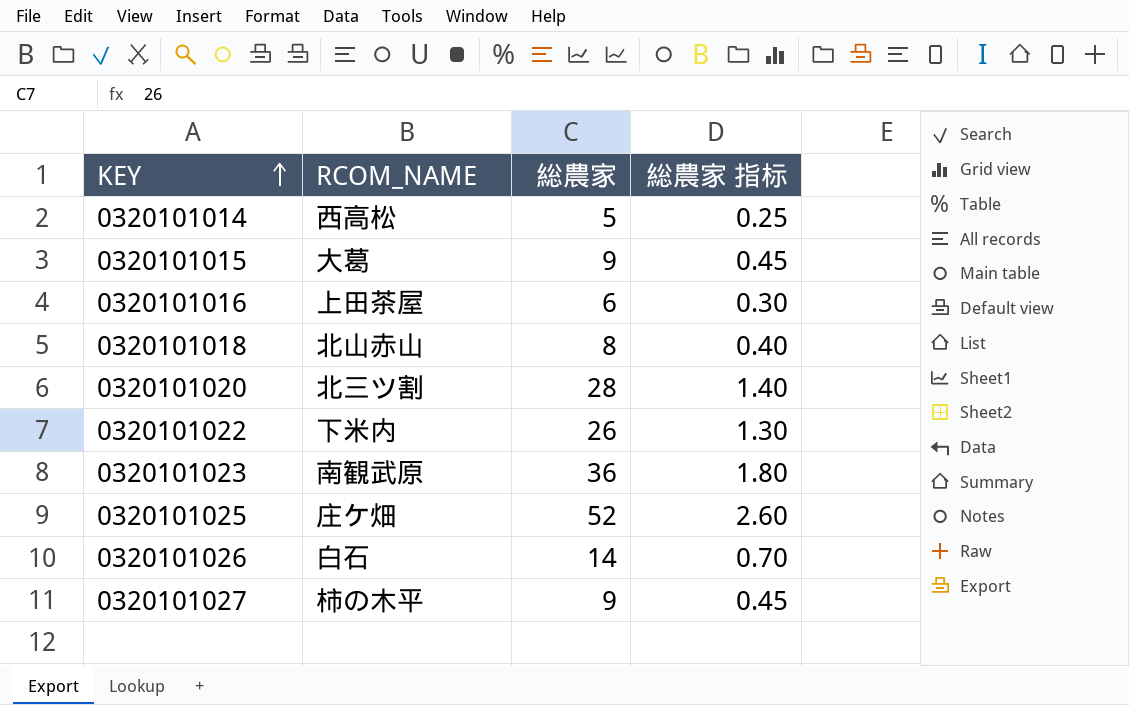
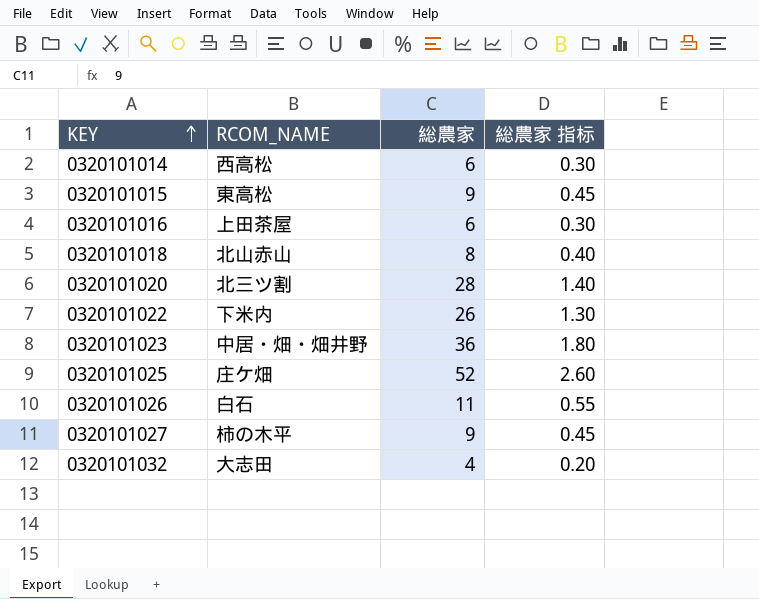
0320101014 | 総農家: 5 -> 6
0320101014 | 総農家 指标: 0.25 -> 0.30
0320101015 | RCOM_NAME: 大葛 -> 東高松
0320101023 | RCOM_NAME: 南観武原 -> 中居・畑・畑井野
0320101026 | 総農家: 14 -> 11
0320101026 | 総農家 指标: 0.70 -> 0.55
row 0320101032: none -> 大志田 | 4 | 0.20

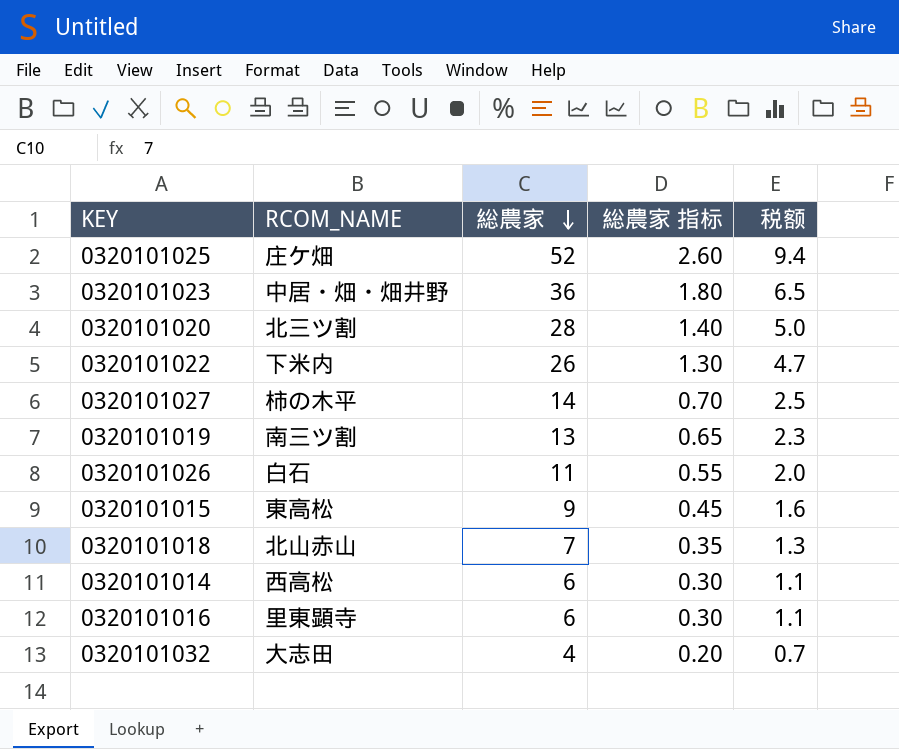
row order: KEY ascending -> 総農家 descending
column 税额 | formula: none -> [総農家] * 0.18
0320101027 | 総農家: 9 -> 14
0320101027 | 総農家 指标: 0.45 -> 0.70
row 0320101019: none -> 南三ツ割 | 13 | 0.65 | 2.3
0320101018 | 総農家: 8 -> 7
0320101018 | 総農家 指标: 0.40 -> 0.35
0320101016 | RCOM_NAME: 上田茶屋 -> 里東顕寺

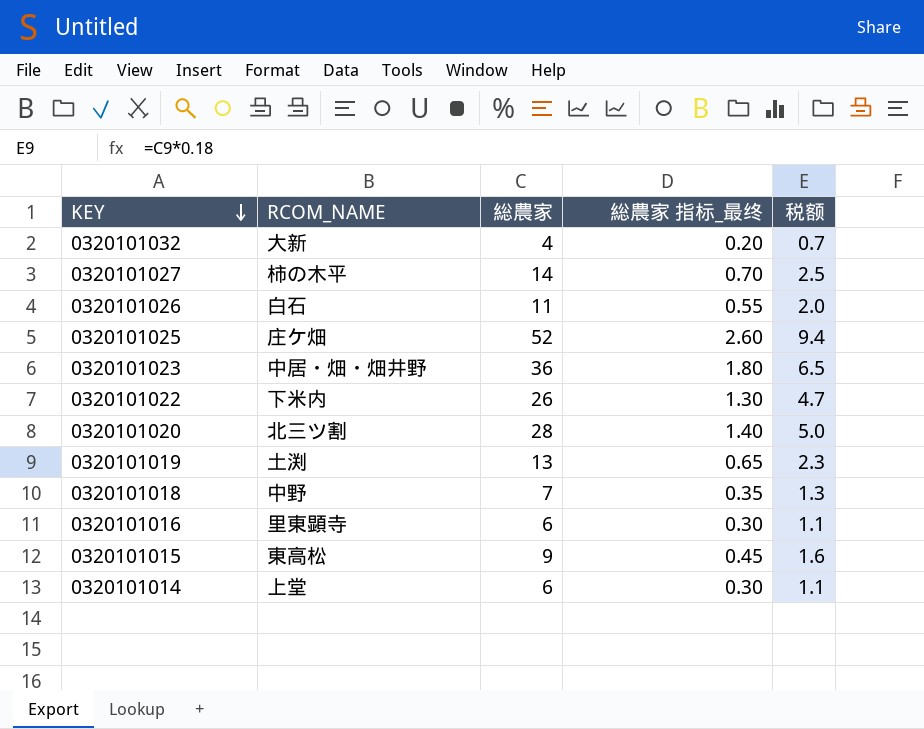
row order: 総農家 descending -> KEY descending
column name: 総農家 指标 -> 総農家 指标_最终
0320101032 | RCOM_NAME: 大志田 -> 大新
0320101019 | RCOM_NAME: 南三ツ割 -> 土渕
0320101018 | RCOM_NAME: 北山赤山 -> 中野
0320101014 | RCOM_NAME: 西高松 -> 上堂

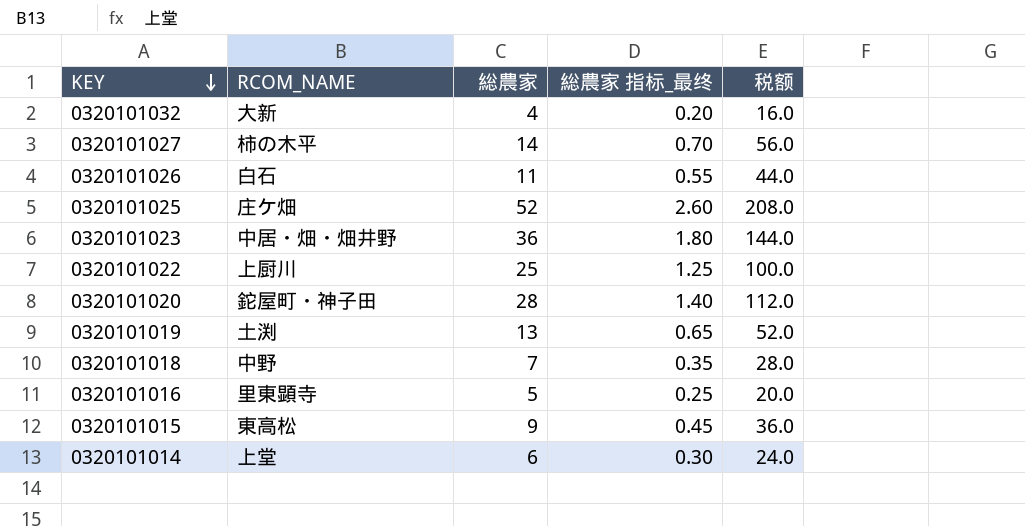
column 税额 | formula: [総農家] * 0.18 -> [総農家] * 4
0320101022 | RCOM_NAME: 下米内 -> 上厨川
0320101022 | 総農家: 26 -> 25
0320101022 | 総農家 指标_最终: 1.30 -> 1.25
0320101020 | RCOM_NAME: 北三ツ割 -> 鉈屋町・神子田
0320101016 | 総農家: 6 -> 5
0320101016 | 総農家 指标_最终: 0.30 -> 0.25

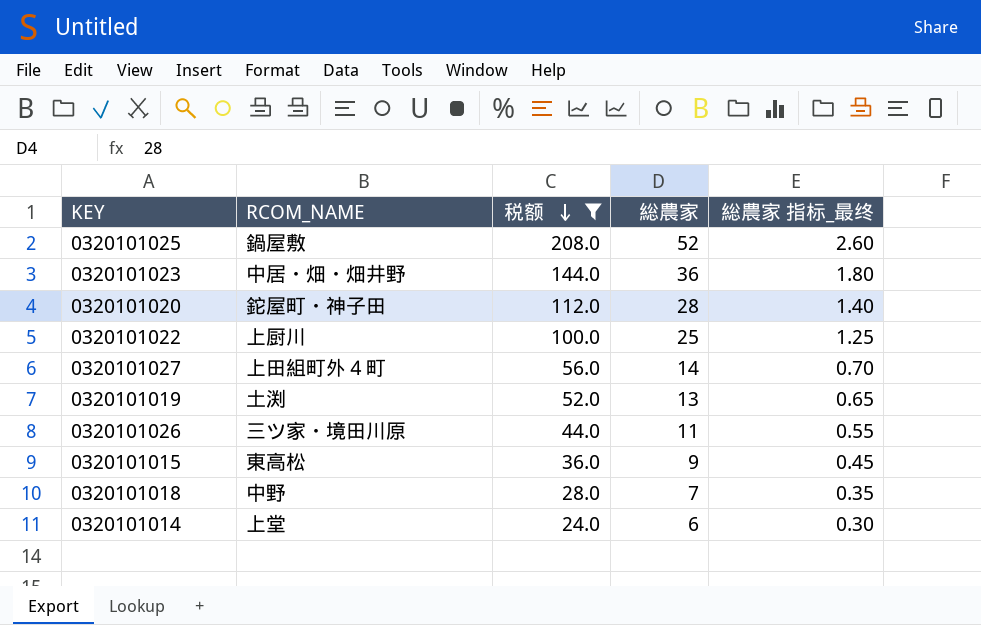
filter: none -> 税额 >= 24.0
row order: KEY descending -> 税额 descending
column 税额 | position: 5 -> 3
0320101025 | RCOM_NAME: 庄ケ畑 -> 鍋屋敷
0320101027 | RCOM_NAME: 柿の木平 -> 上田組町外４町
0320101026 | RCOM_NAME: 白石 -> 三ツ家・境田川原

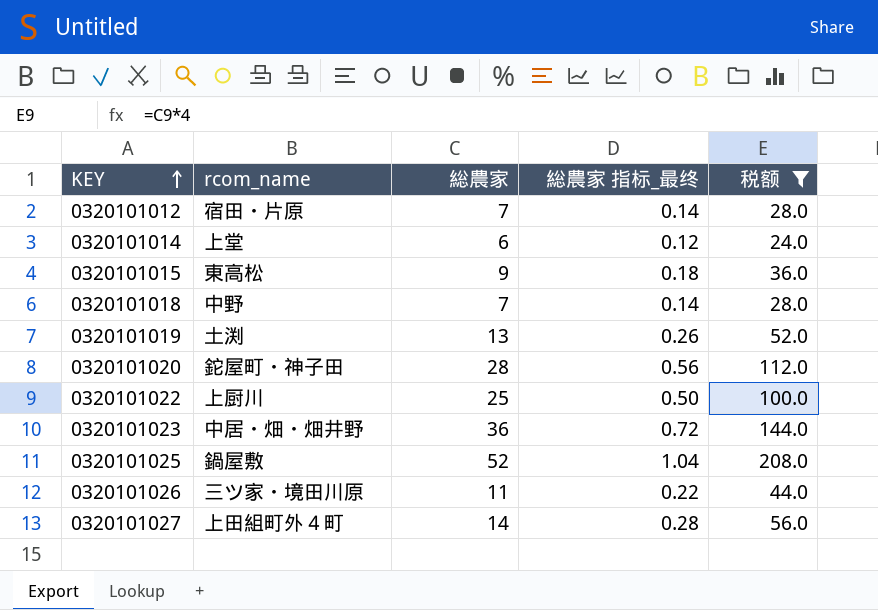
row order: 税额 descending -> KEY ascending
column name: RCOM_NAME -> rcom_name
column 総農家 指标_最终 | formula: [総農家] * 0.05 -> [総農家] * 0.02
column 税额 | position: 3 -> 5
row 0320101012: none -> 宿田・片原 | 7 | 0.14 | 28.0

